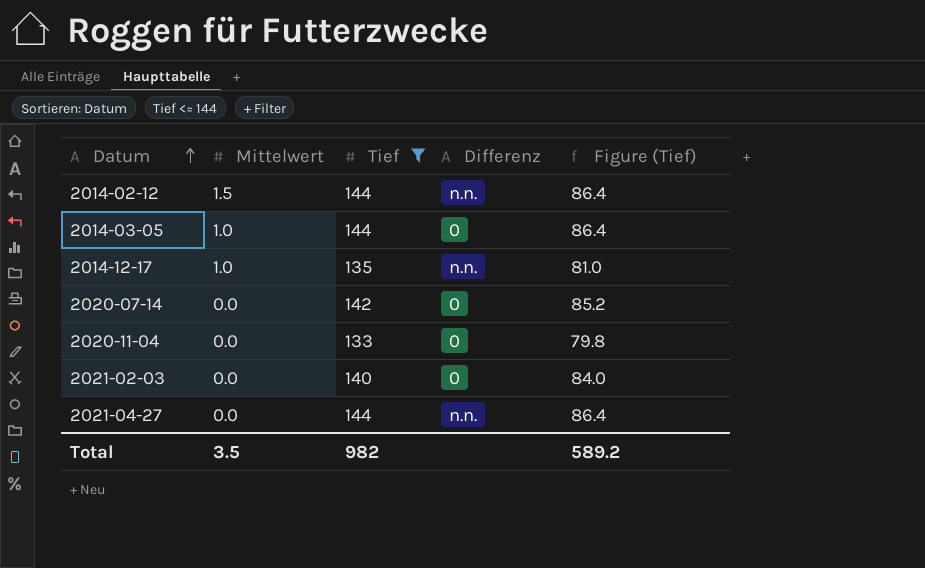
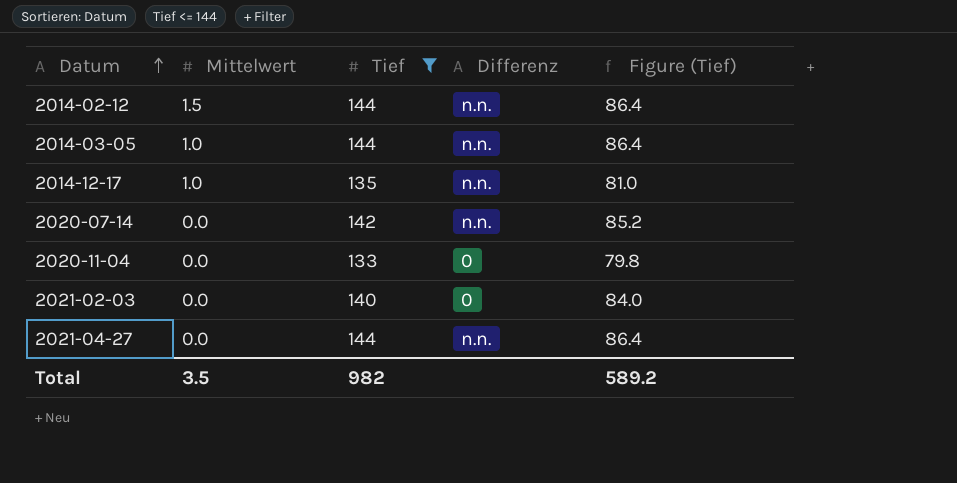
2014-03-05 | Differenz: 0 -> n.n.
2020-07-14 | Differenz: 0 -> n.n.

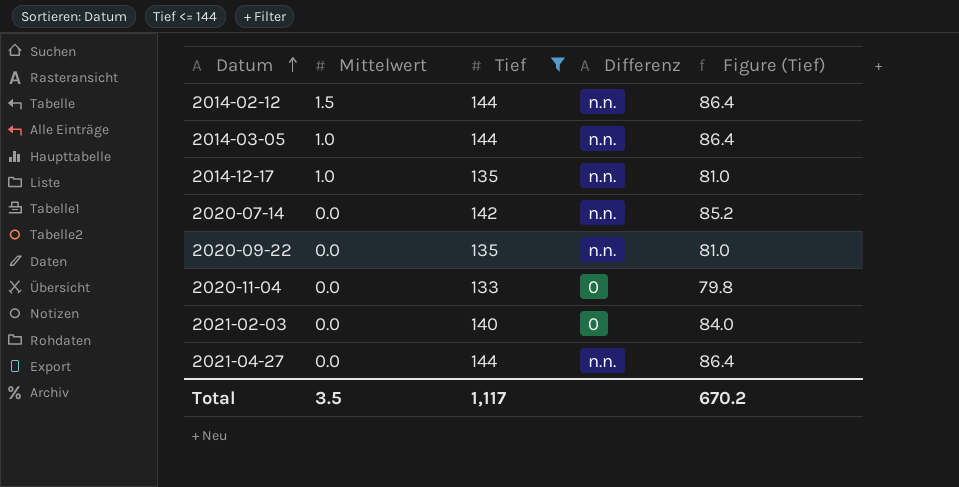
row 2020-09-22: none -> 0.0 | 135 | n.n. | 81.0
Total | Tief: 982 -> 1,117
Total | Figure (Tief): 589.2 -> 670.2

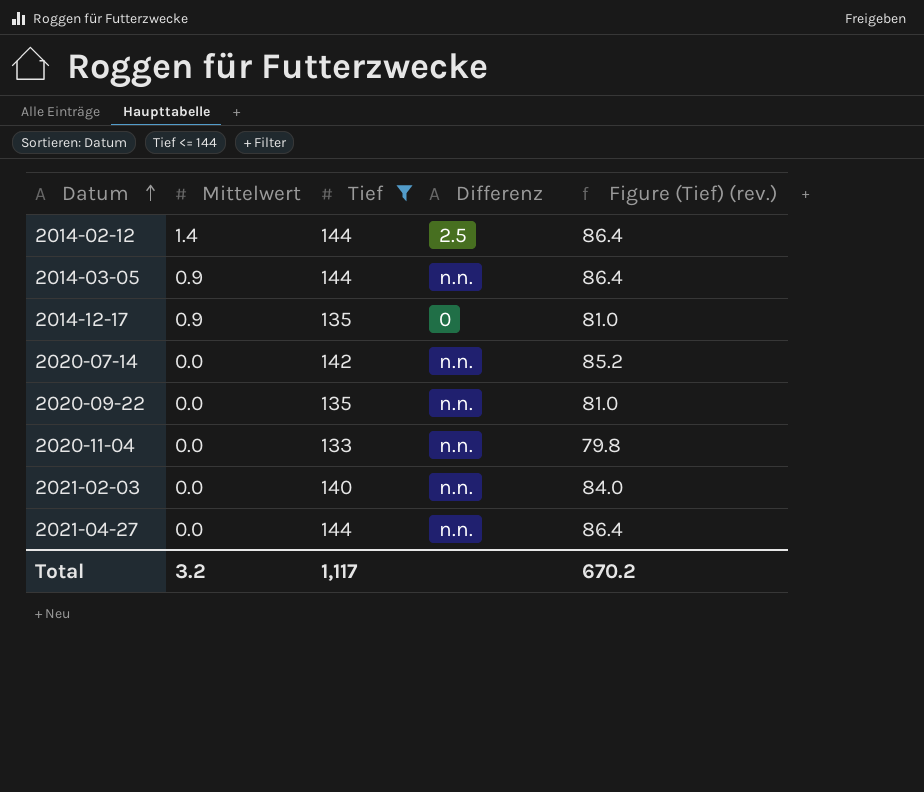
column name: Figure (Tief) -> Figure (Tief) (rev.)
2014-02-12 | Mittelwert: 1.5 -> 1.4
2014-02-12 | Differenz: n.n. -> 2.5
2014-03-05 | Mittelwert: 1.0 -> 0.9
2014-12-17 | Mittelwert: 1.0 -> 0.9
2014-12-17 | Differenz: n.n. -> 0
2020-11-04 | Differenz: 0 -> n.n.
2021-02-03 | Differenz: 0 -> n.n.
Total | Mittelwert: 3.5 -> 3.2

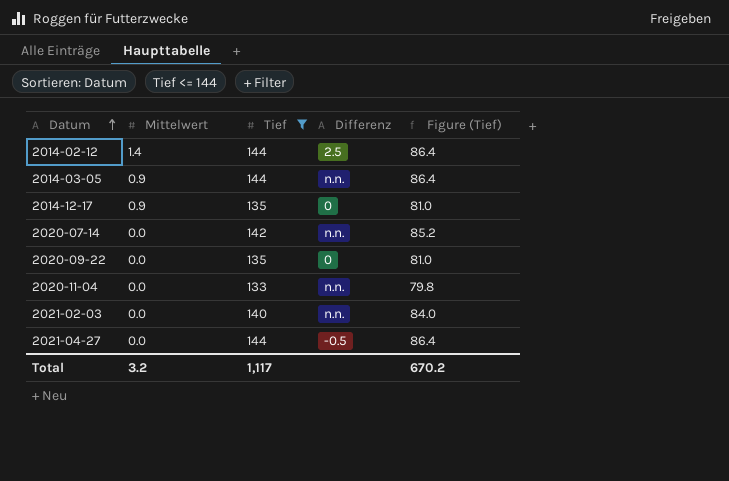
column name: Figure (Tief) (rev.) -> Figure (Tief)
2020-09-22 | Differenz: n.n. -> 0
2021-04-27 | Differenz: n.n. -> -0.5

